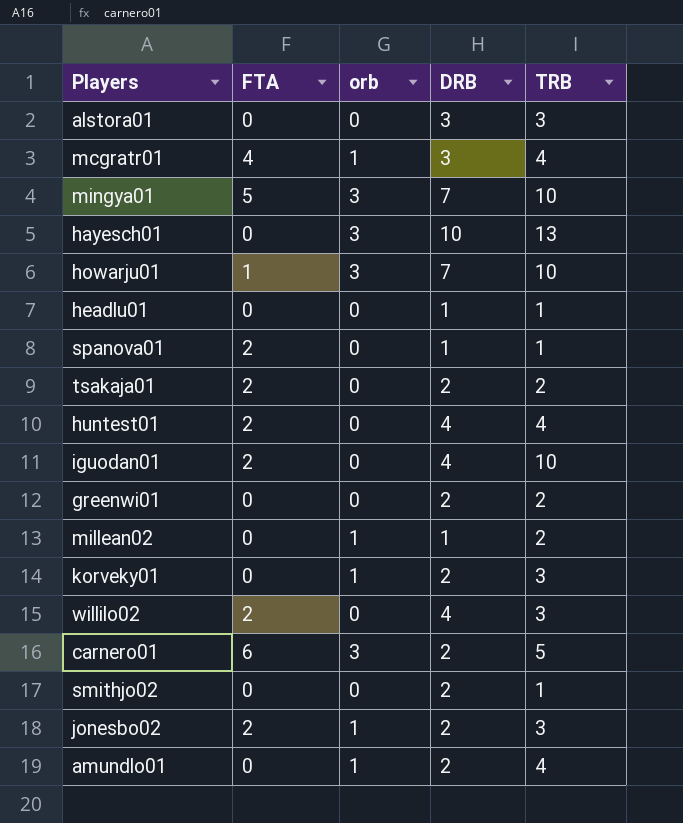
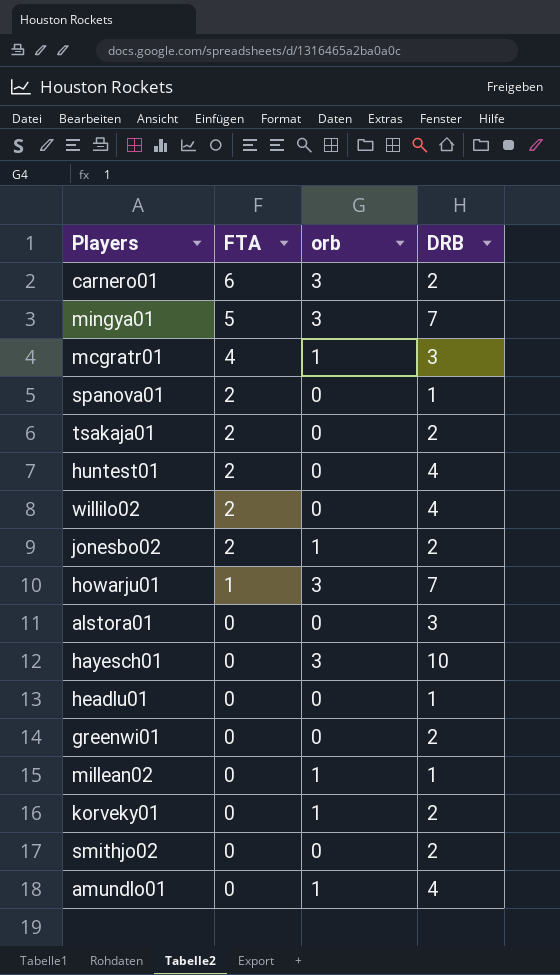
row order: none -> FTA descending
column TRB | position: 5 -> none
row iguodan01: 2 | 0 | 4 | 10 -> none
amundlo01 | DRB: 2 -> 4

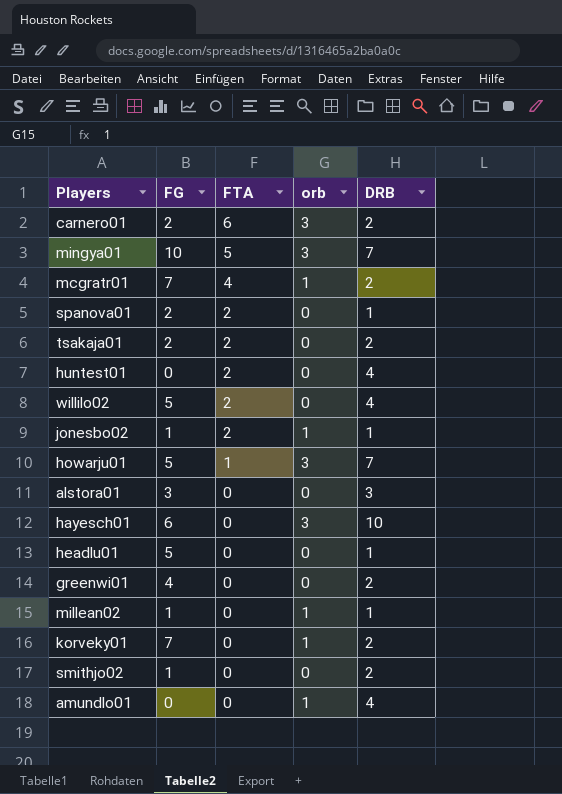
column FG | position: none -> 2
mcgratr01 | DRB: 3 -> 2
jonesbo02 | DRB: 2 -> 1

